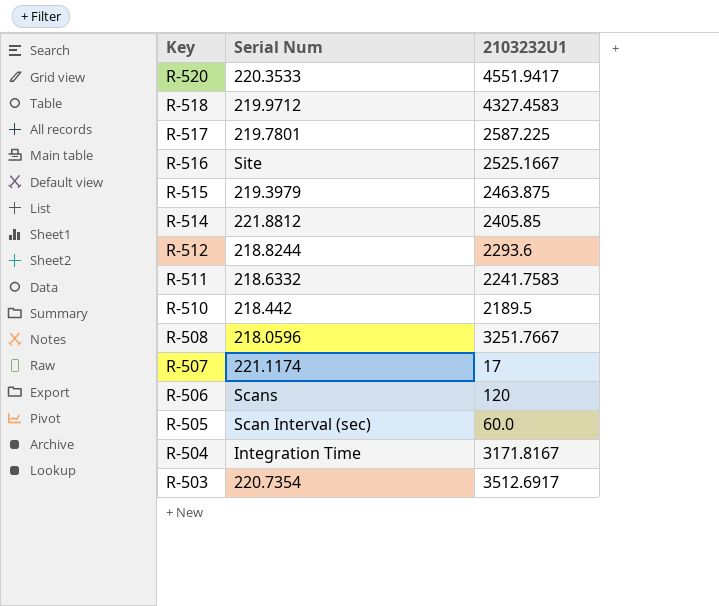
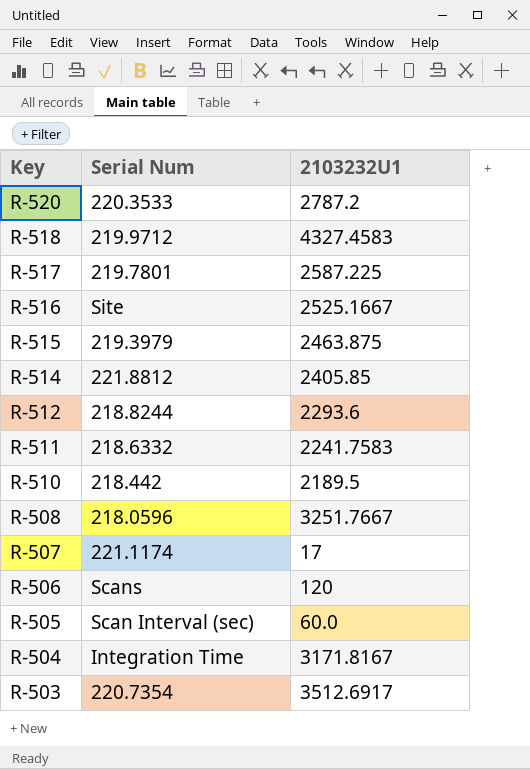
R-520 | 2103232U1: 4551.9417 -> 2787.2

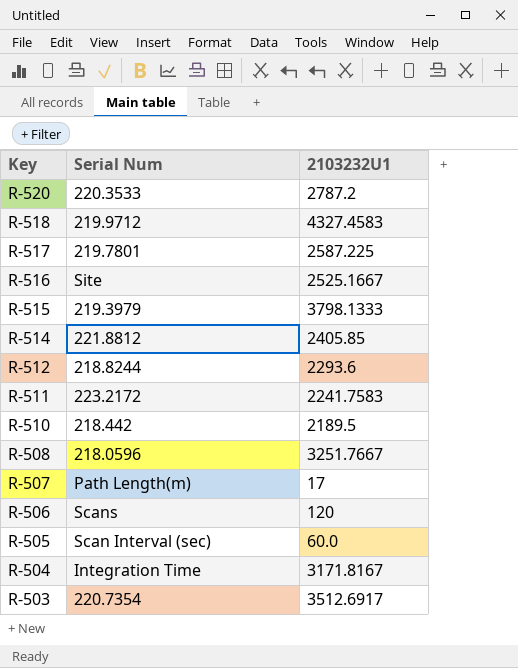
R-515 | 2103232U1: 2463.875 -> 3798.1333
R-511 | Serial Num: 218.6332 -> 223.2172
R-507 | Serial Num: 221.1174 -> Path Length(m)

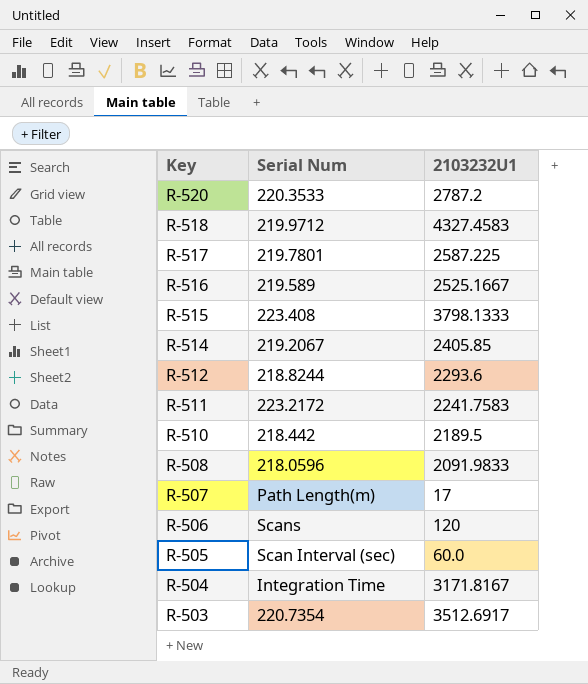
R-516 | Serial Num: Site -> 219.589
R-515 | Serial Num: 219.3979 -> 223.408
R-514 | Serial Num: 221.8812 -> 219.2067
R-508 | 2103232U1: 3251.7667 -> 2091.9833

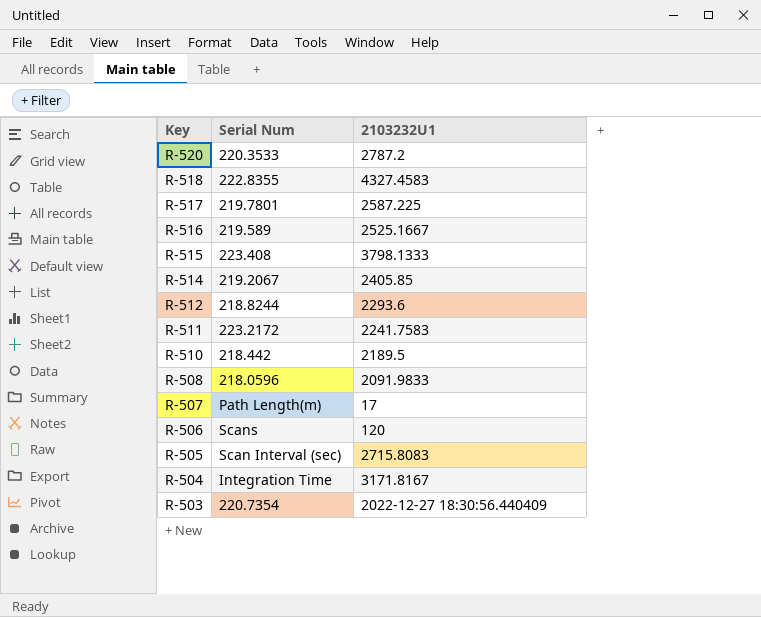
R-518 | Serial Num: 219.9712 -> 222.8355
R-505 | 2103232U1: 60.0 -> 2715.8083
R-503 | 2103232U1: 3512.6917 -> 2022-12-27 18:30:56.440409

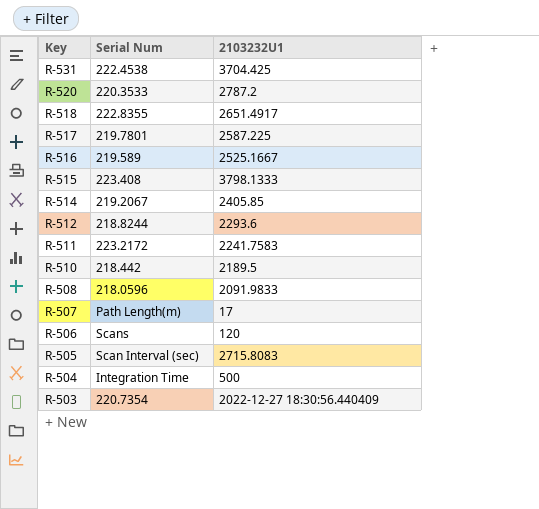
row R-531: none -> 222.4538 | 3704.425
R-518 | 2103232U1: 4327.4583 -> 2651.4917
R-504 | 2103232U1: 3171.8167 -> 500

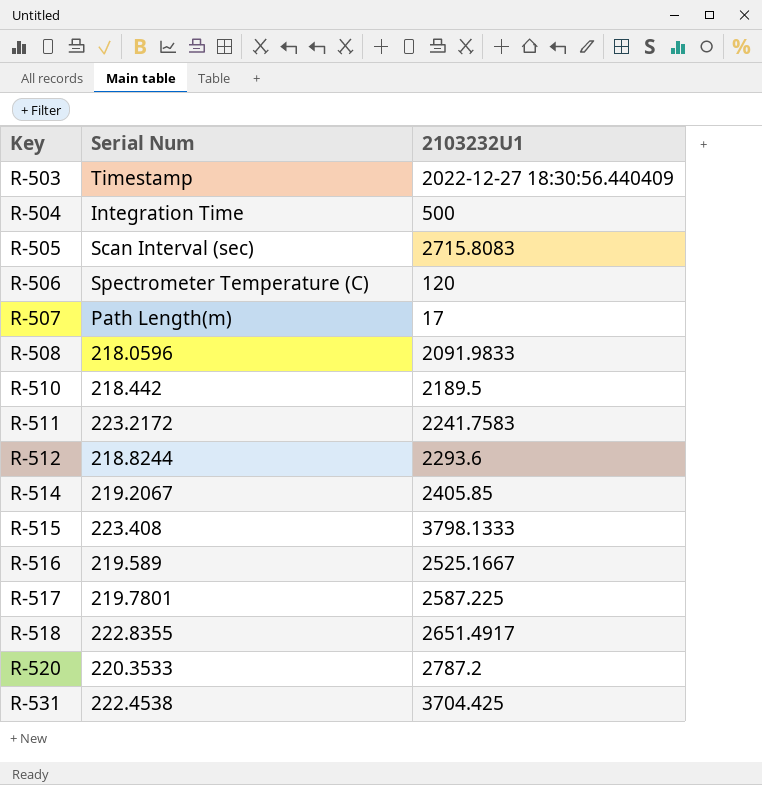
row order: Key descending -> Key ascending
R-503 | Serial Num: 220.7354 -> Timestamp
R-506 | Serial Num: Scans -> Spectrometer Temperature (C)

